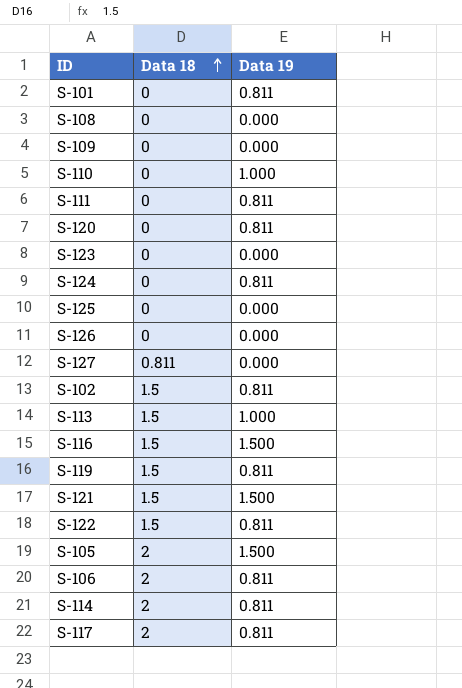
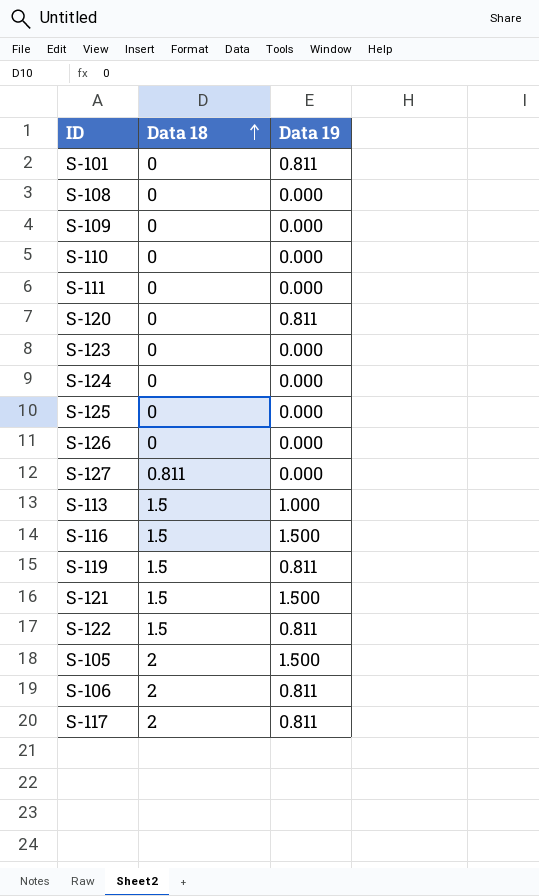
row S-102: 1.5 | 0.811 -> none
row S-114: 2 | 0.811 -> none
S-110 | Data 19: 1.000 -> 0.000
S-111 | Data 19: 0.811 -> 0.000
S-124 | Data 19: 0.811 -> 0.000

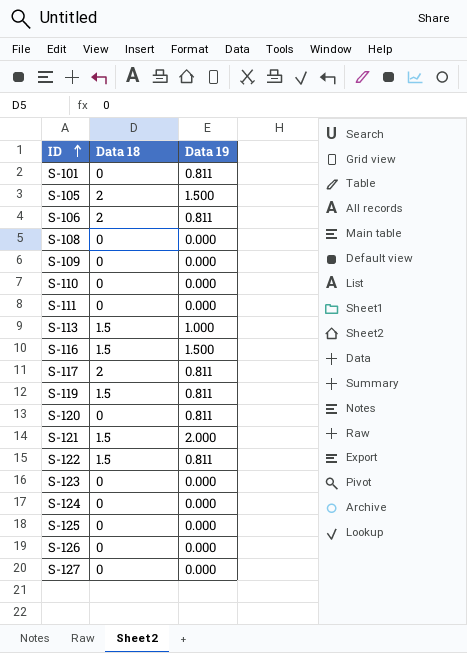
row order: Data 18 ascending -> ID ascending
S-121 | Data 19: 1.500 -> 2.000
S-127 | Data 18: 0.811 -> 0

